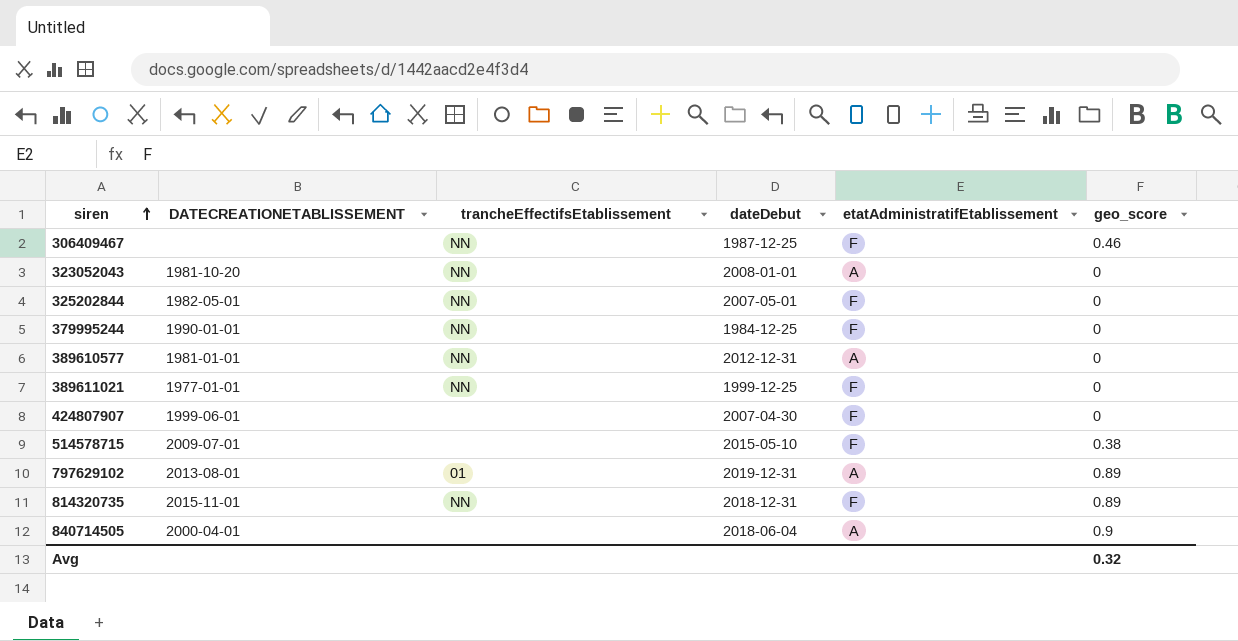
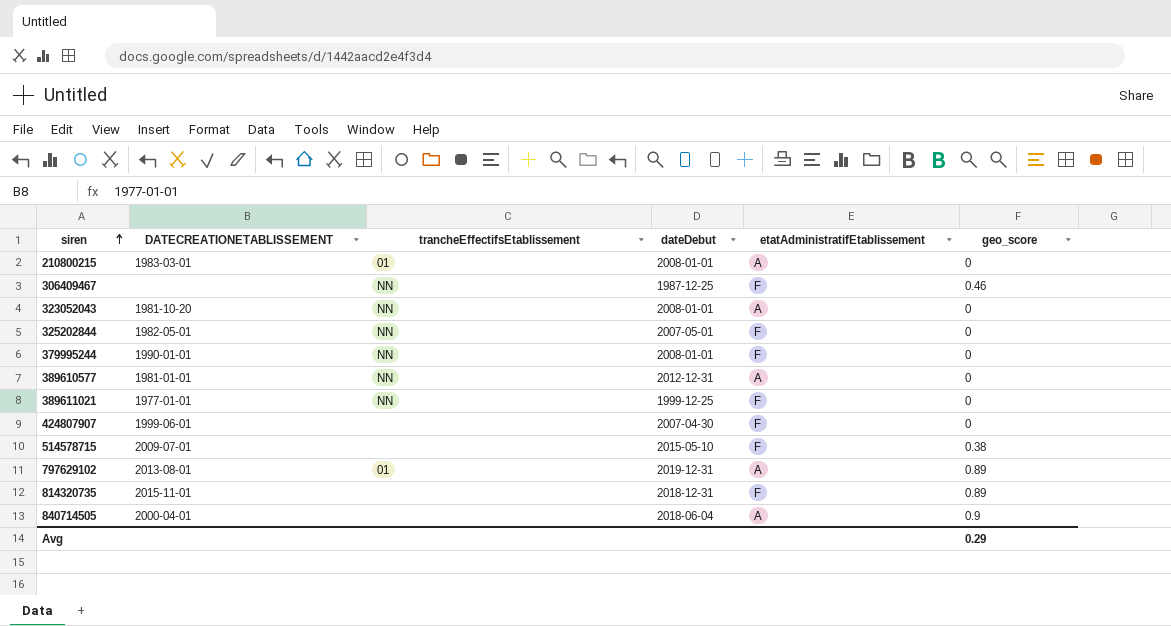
row 210800215: none -> 1983-03-01 | 01 | 2008-01-01 | A | 0
379995244 | dateDebut: 1984-12-25 -> 2008-01-01
814320735 | trancheEffectifsEtablissement: NN -> none
Avg | geo_score: 0.32 -> 0.29

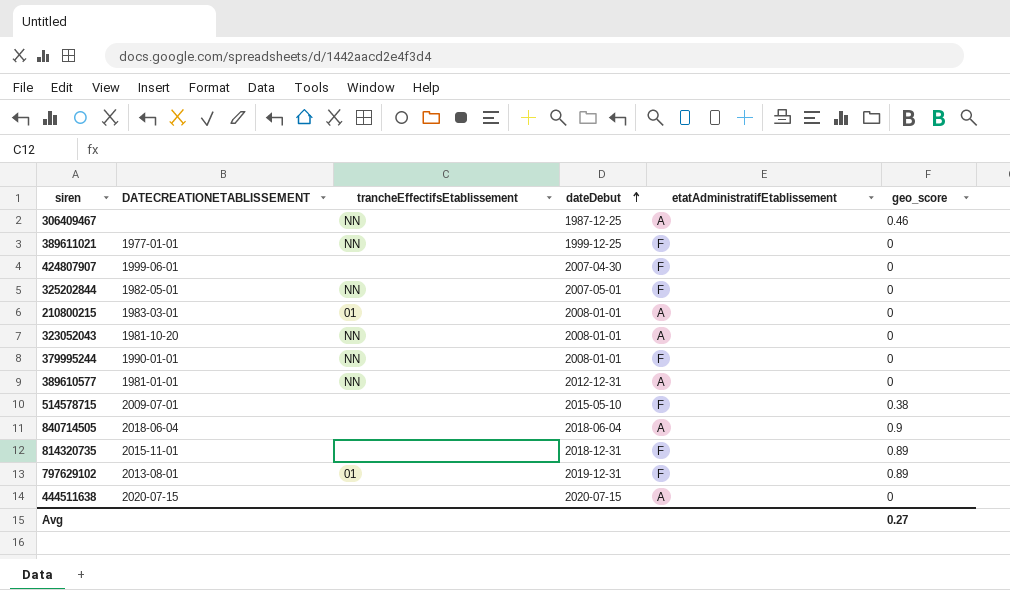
row order: siren ascending -> dateDebut ascending
306409467 | etatAdministratifEtablissement: F -> A
840714505 | DATECREATIONETABLISSEMENT: 2000-04-01 -> 2018-06-04
797629102 | etatAdministratifEtablissement: A -> F
row 444511638: none -> 2020-07-15 | none | 2020-07-15 | A | 0
Avg | geo_score: 0.29 -> 0.27

